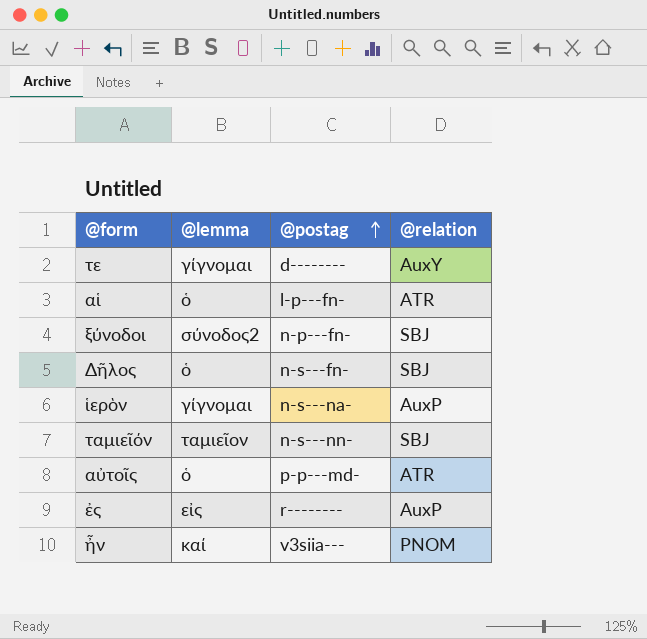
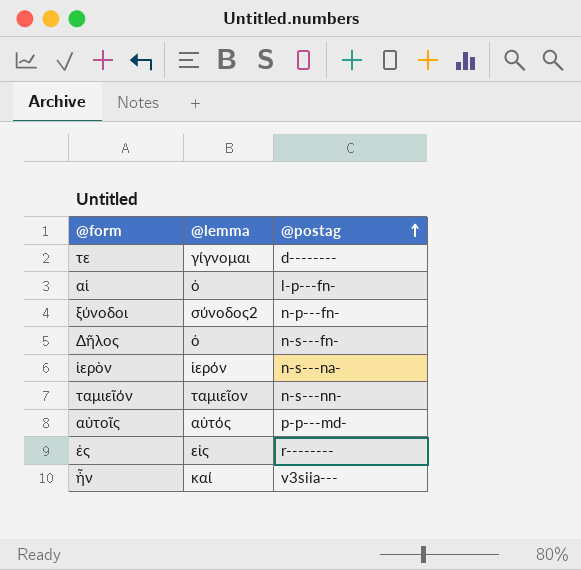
column @relation | position: 4 -> none
ἱερὸν | @lemma: γίγνομαι -> ἱερόν
αὐτοῖς | @lemma: ὁ -> αὐτός

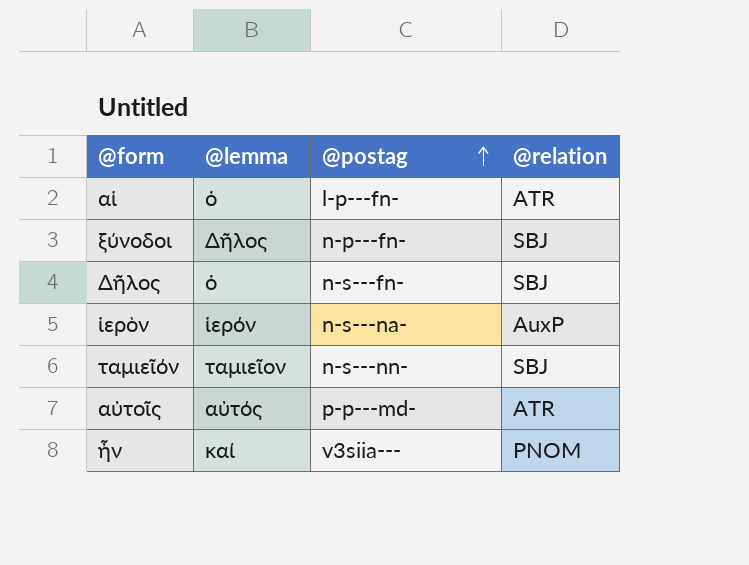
column @relation | position: none -> 4
row τε: γίγνομαι | d-------- -> none
row ἐς: εἰς | r-------- -> none
ξύνοδοι | @lemma: σύνοδος2 -> Δῆλος

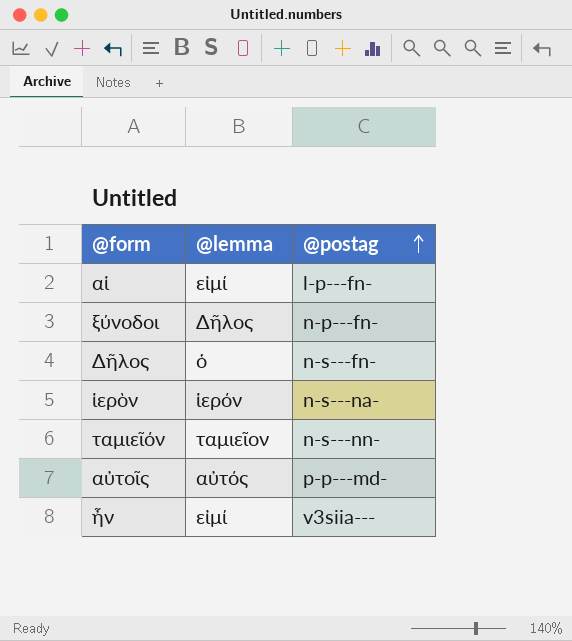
column @relation | position: 4 -> none
αἱ | @lemma: ὁ -> εἰμί
ἦν | @lemma: καί -> εἰμί

